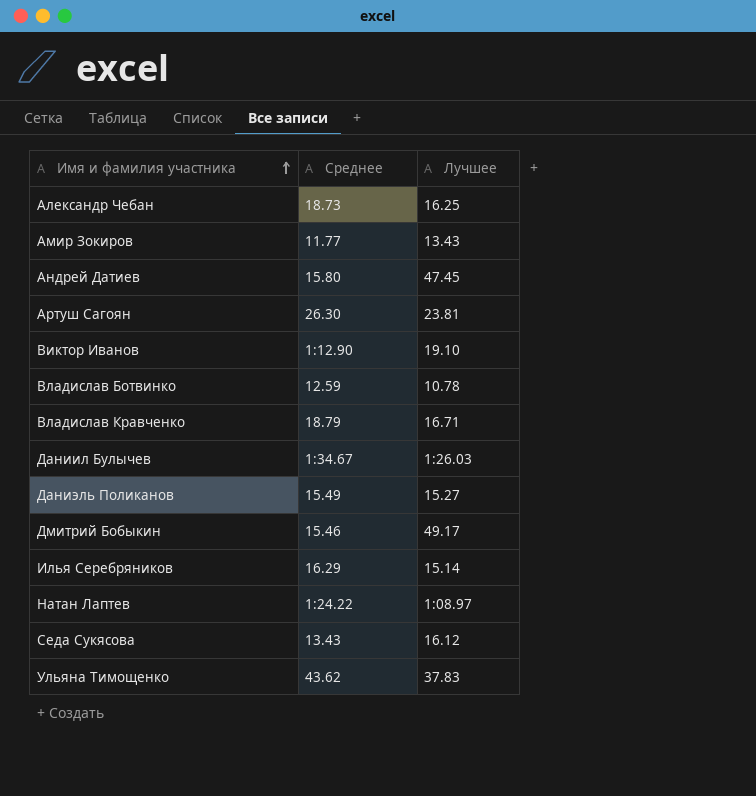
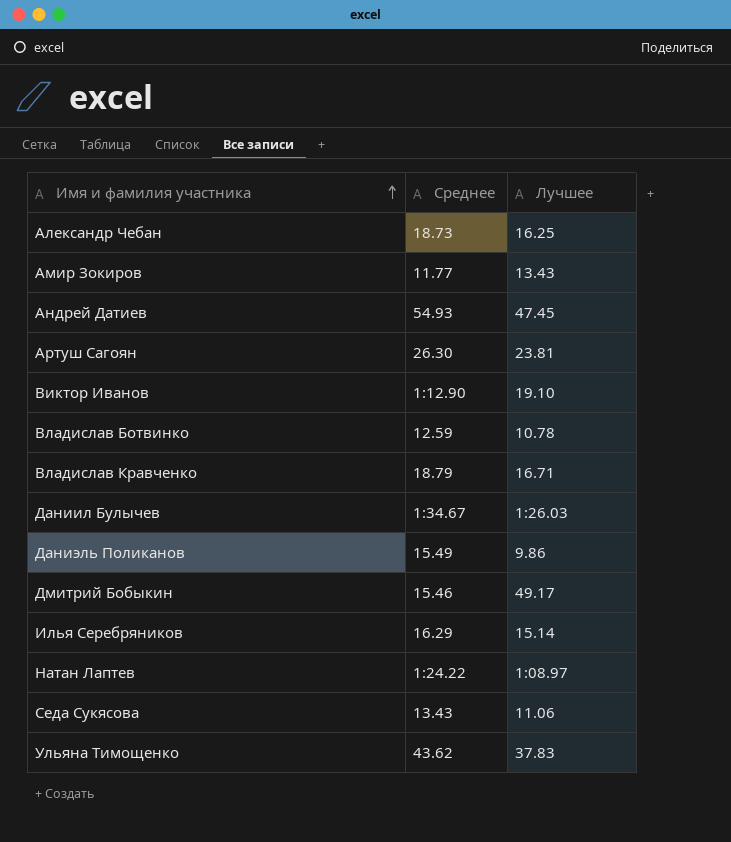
Андрей Датиев | Среднее: 15.80 -> 54.93
Даниэль Поликанов | Лучшее: 15.27 -> 9.86
Седа Сукясова | Лучшее: 16.12 -> 11.06

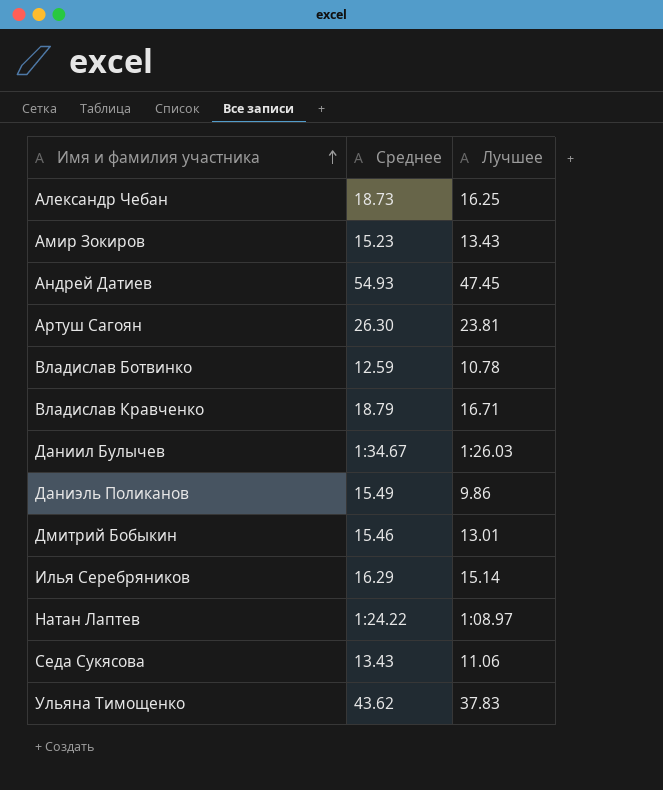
row Виктор Иванов: 1:12.90 | 19.10 -> none
Амир Зокиров | Среднее: 11.77 -> 15.23
Дмитрий Бобыкин | Лучшее: 49.17 -> 13.01

